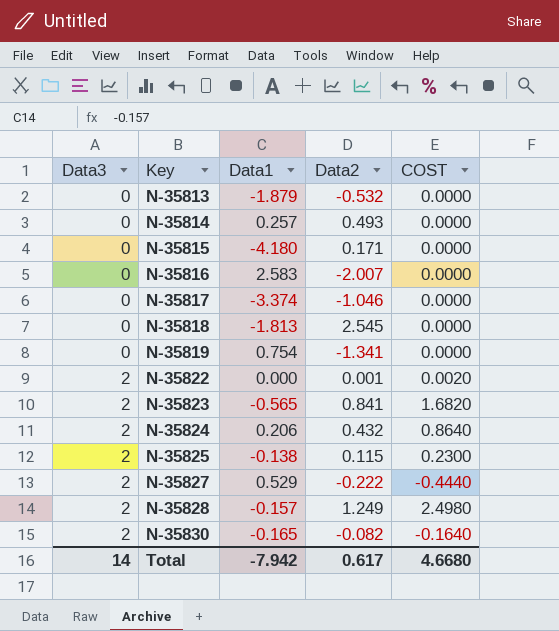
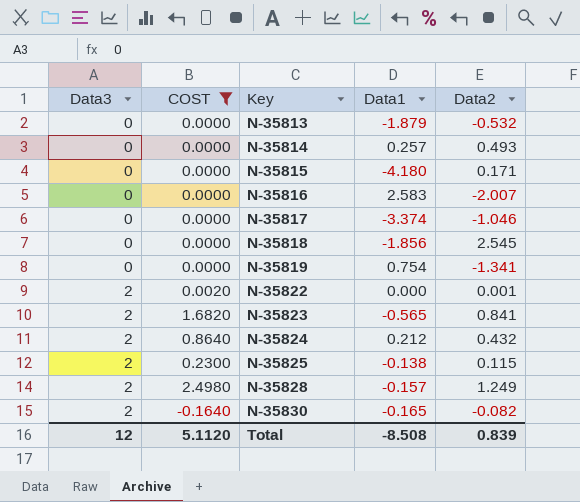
filter: none -> COST != -0.4440
column COST | position: 5 -> 2
N-35818 | Data1: -1.813 -> -1.856
N-35824 | Data1: 0.206 -> 0.212
Total | Data3: 14 -> 12
Total | COST: 4.6680 -> 5.1120
Total | Data1: -7.942 -> -8.508
Total | Data2: 0.617 -> 0.839

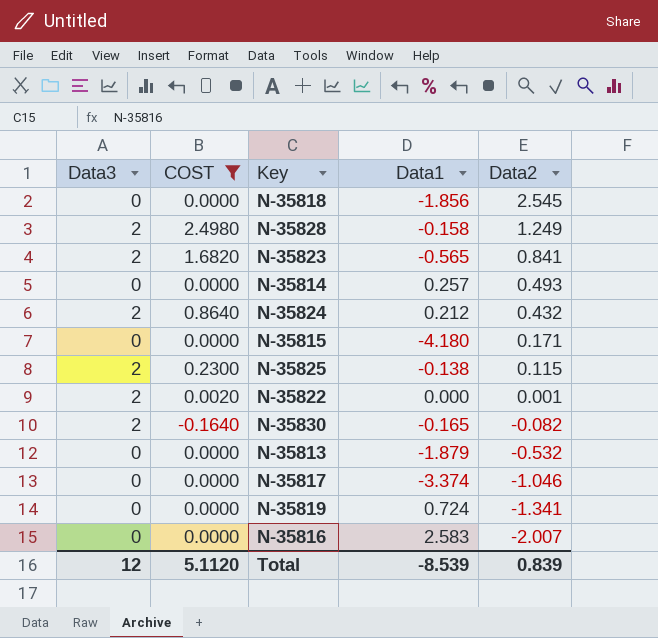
row order: Data3 ascending -> Data2 descending
N-35828 | Data1: -0.157 -> -0.158
N-35819 | Data1: 0.754 -> 0.724
Total | Data1: -8.508 -> -8.539

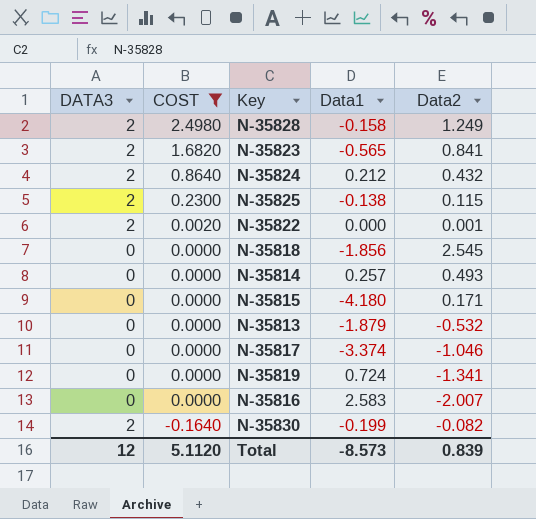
row order: Data2 descending -> COST descending
column name: Data3 -> DATA3
N-35830 | Data1: -0.165 -> -0.199
Total | Data1: -8.539 -> -8.573

